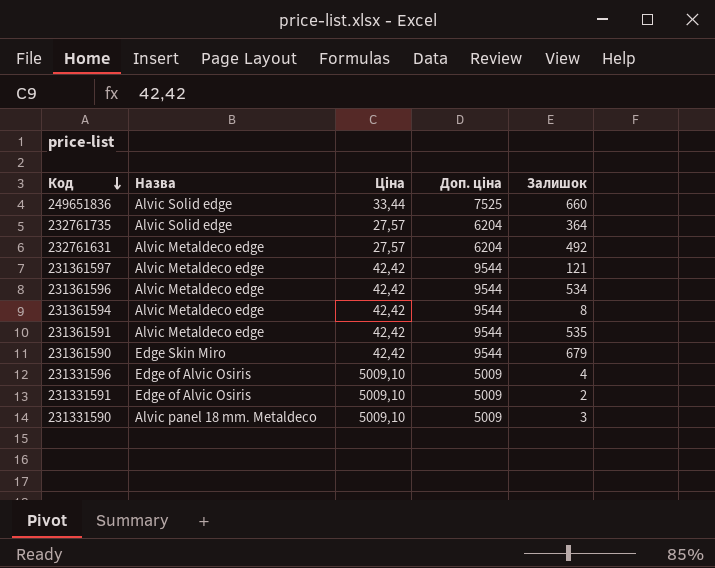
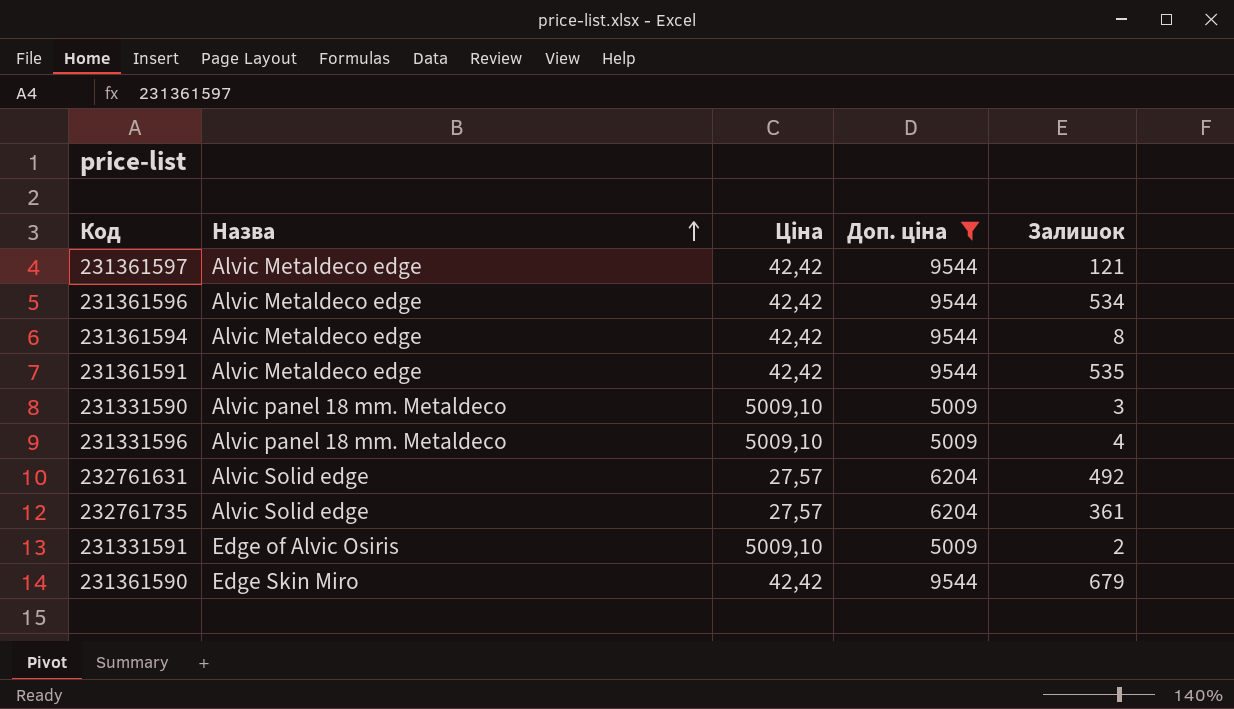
filter: none -> Доп. ціна != 7525
row order: Код descending -> Назва ascending
231331596 | Назва: Edge of Alvic Osiris -> Alvic panel 18 mm. Metaldeco
232761631 | Назва: Alvic Metaldeco edge -> Alvic Solid edge
232761735 | Залишок: 364 -> 361

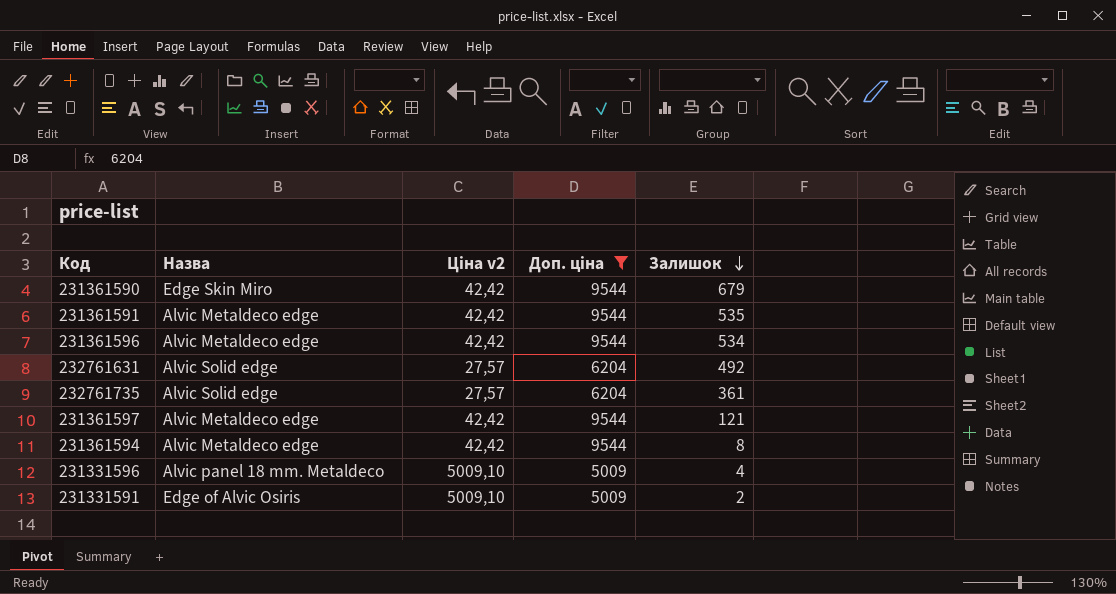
row order: Назва ascending -> Залишок descending
column name: Ціна -> Ціна v2
row 231331590: Alvic panel 18 mm. Metaldeco | 5009,10 | 5009 | 3 -> none

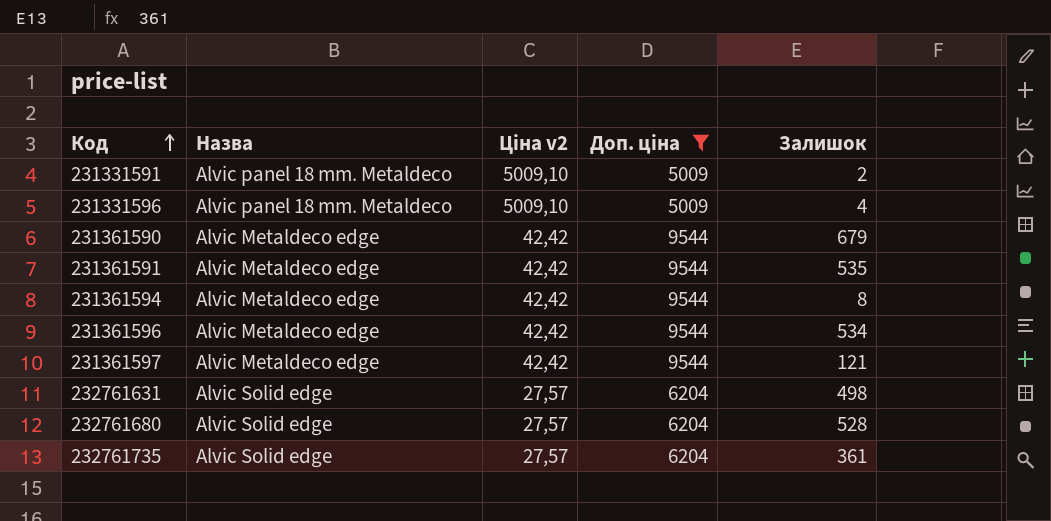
row order: Залишок descending -> Код ascending
231331591 | Назва: Edge of Alvic Osiris -> Alvic panel 18 mm. Metaldeco
231361590 | Назва: Edge Skin Miro -> Alvic Metaldeco edge
232761631 | Залишок: 492 -> 498
row 232761680: none -> Alvic Solid edge | 27,57 | 6204 | 528

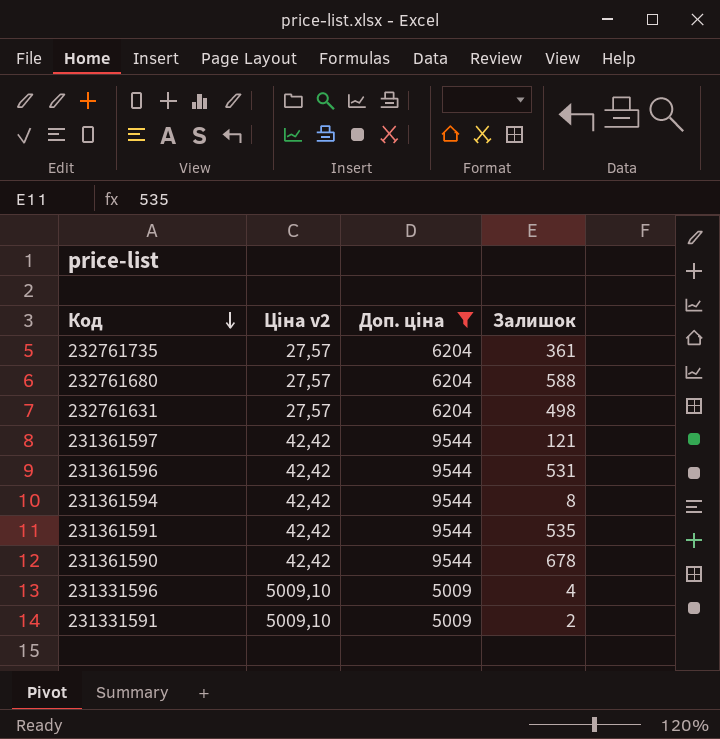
row order: Код ascending -> Код descending
column Назва | position: 2 -> none
232761680 | Залишок: 528 -> 588
231361596 | Залишок: 534 -> 531
231361590 | Залишок: 679 -> 678

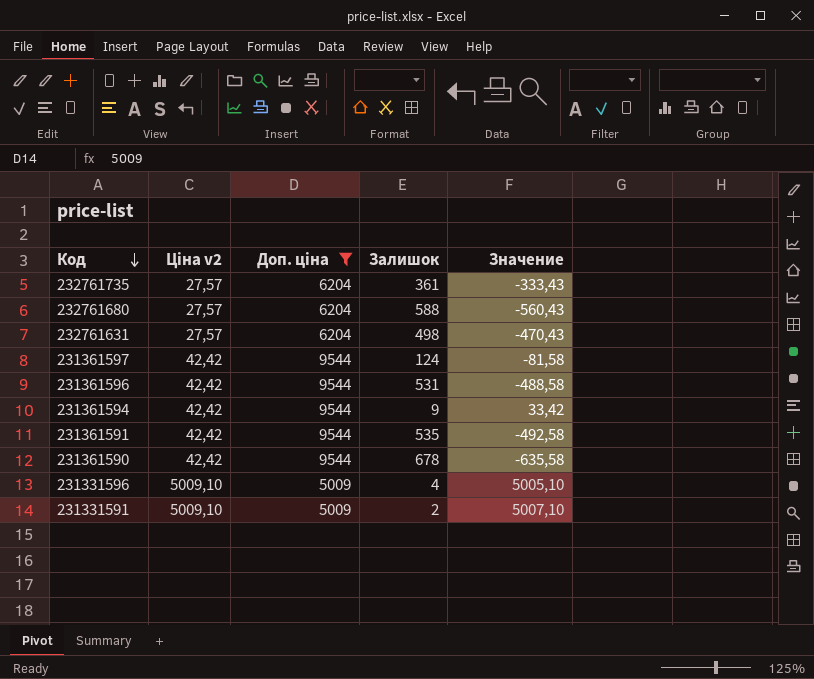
column Значение | formula: none -> [Ціна v2] - [Залишок]
231361597 | Залишок: 121 -> 124
231361594 | Залишок: 8 -> 9

